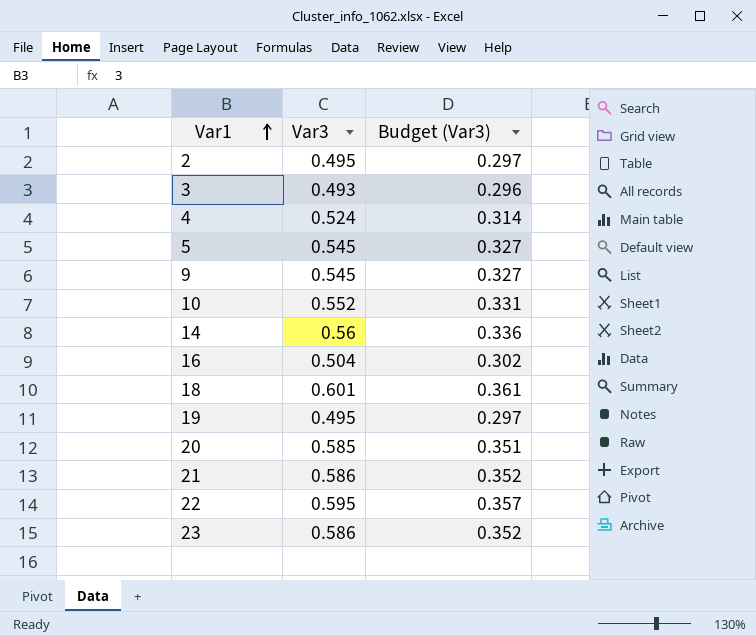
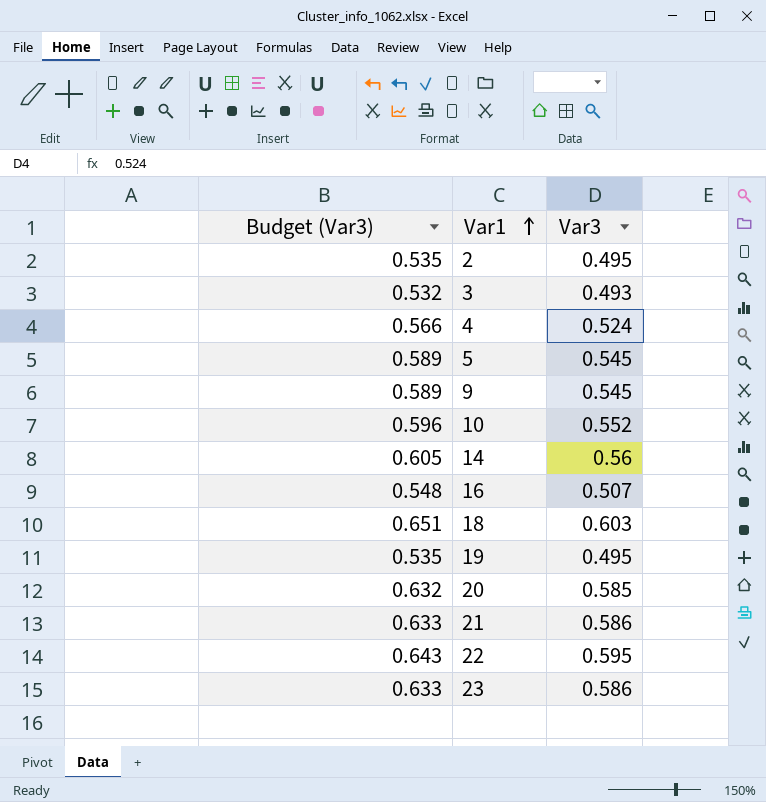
column Budget (Var3) | formula: [Var3] * 0.6 -> [Var3] * 1.08
column Budget (Var3) | position: 3 -> 1
16 | Var3: 0.504 -> 0.507
18 | Var3: 0.601 -> 0.603

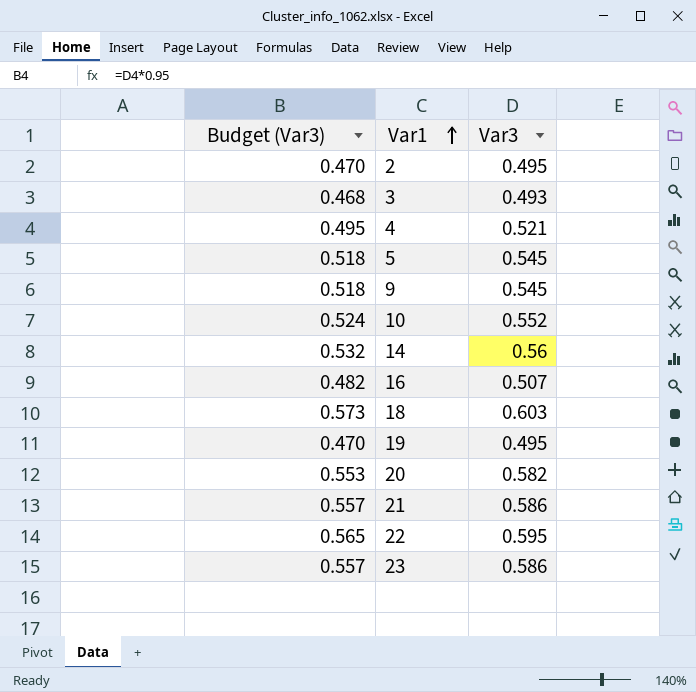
column Budget (Var3) | formula: [Var3] * 1.08 -> [Var3] * 0.95
4 | Var3: 0.524 -> 0.521
20 | Var3: 0.585 -> 0.582

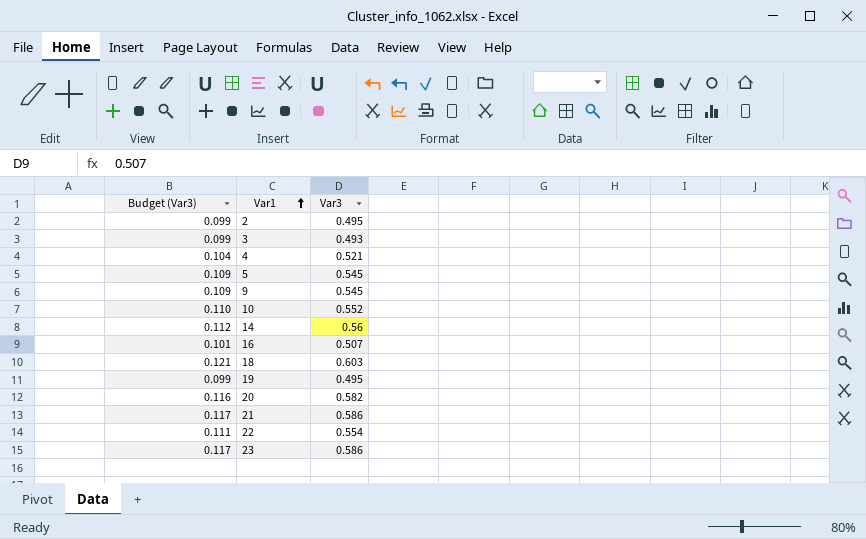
column Budget (Var3) | formula: [Var3] * 0.95 -> [Var3] * 0.2
22 | Var3: 0.595 -> 0.554

